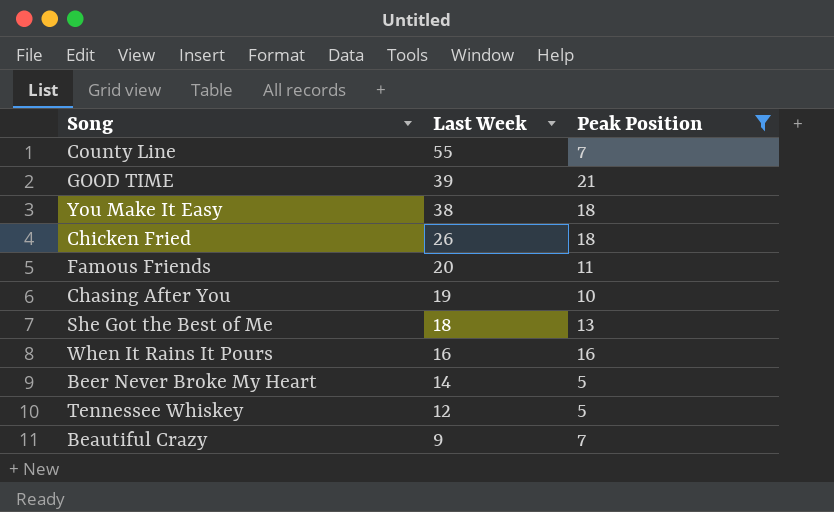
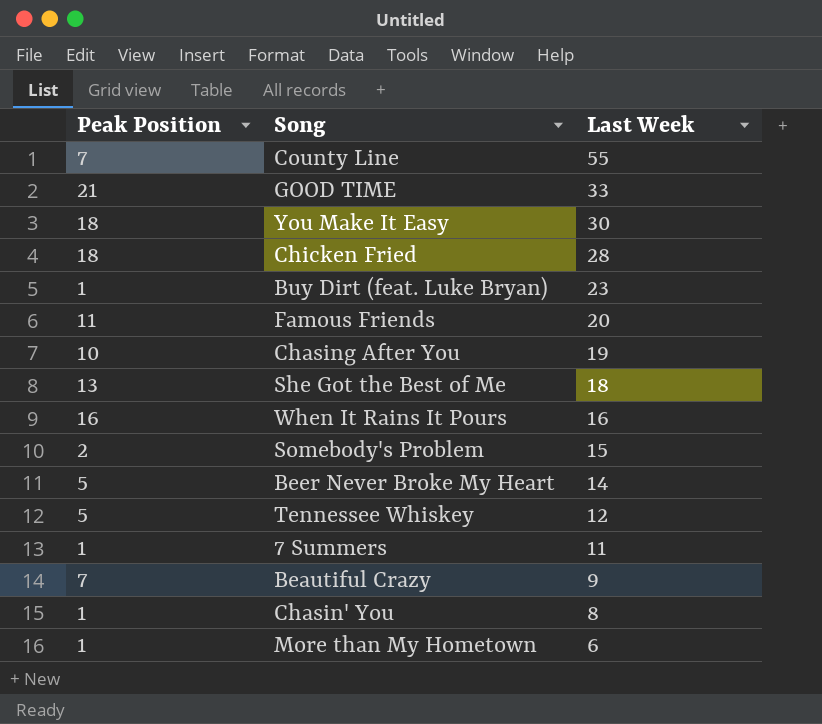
filter: Peak Position >= 5 -> none
column Peak Position | position: 3 -> 1
GOOD TIME | Last Week: 39 -> 33
You Make It Easy | Last Week: 38 -> 30
Chicken Fried | Last Week: 26 -> 28

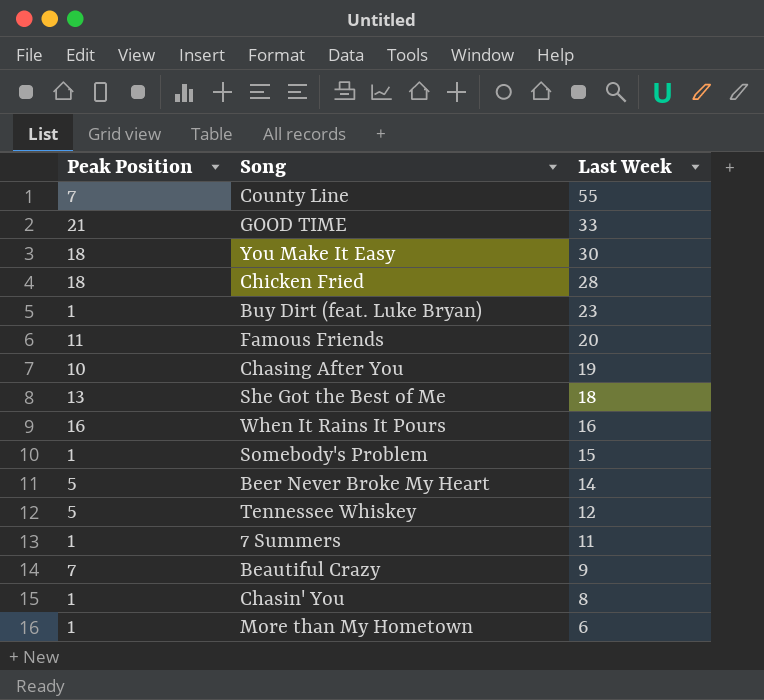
Somebody's Problem | Peak Position: 2 -> 1

